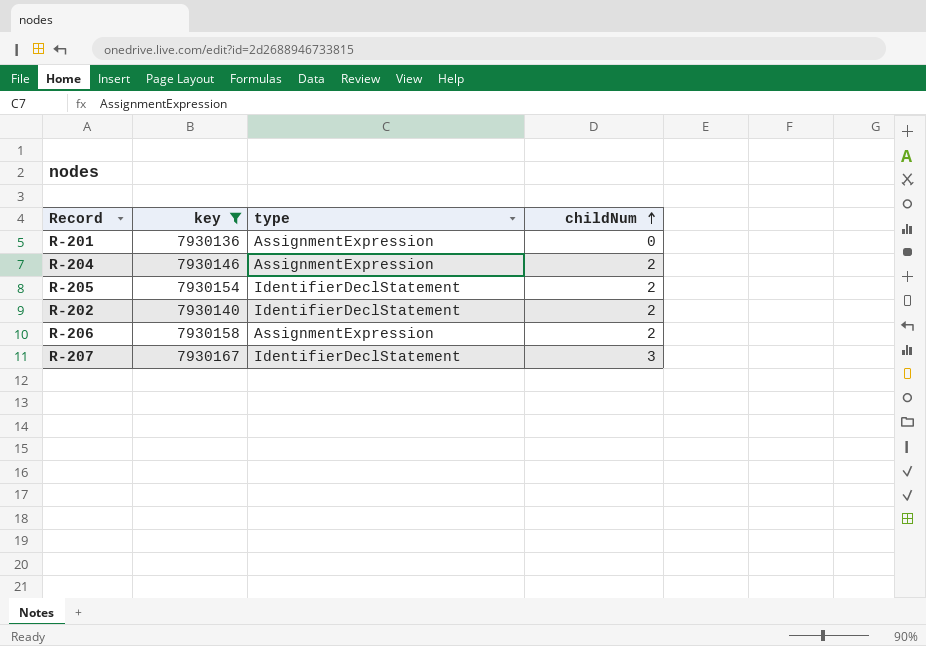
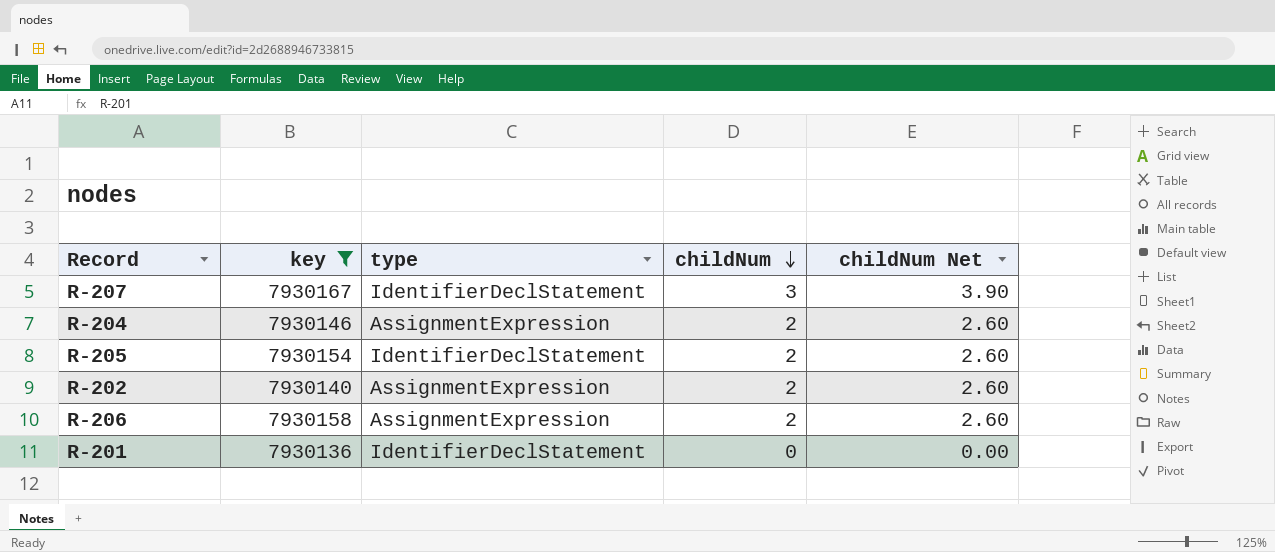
row order: childNum ascending -> childNum descending
column childNum Net | formula: none -> [childNum] * 1.3
R-202 | type: IdentifierDeclStatement -> AssignmentExpression
R-201 | type: AssignmentExpression -> IdentifierDeclStatement

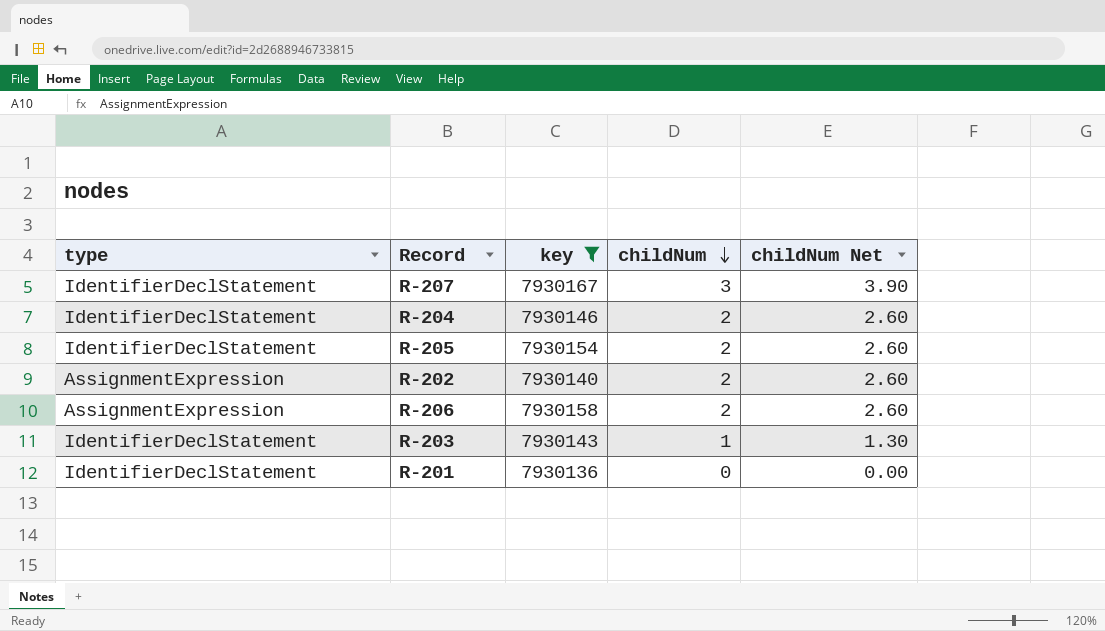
column type | position: 3 -> 1
R-204 | type: AssignmentExpression -> IdentifierDeclStatement
row R-203: none -> IdentifierDeclStatement | 7930143 | 1 | 1.30

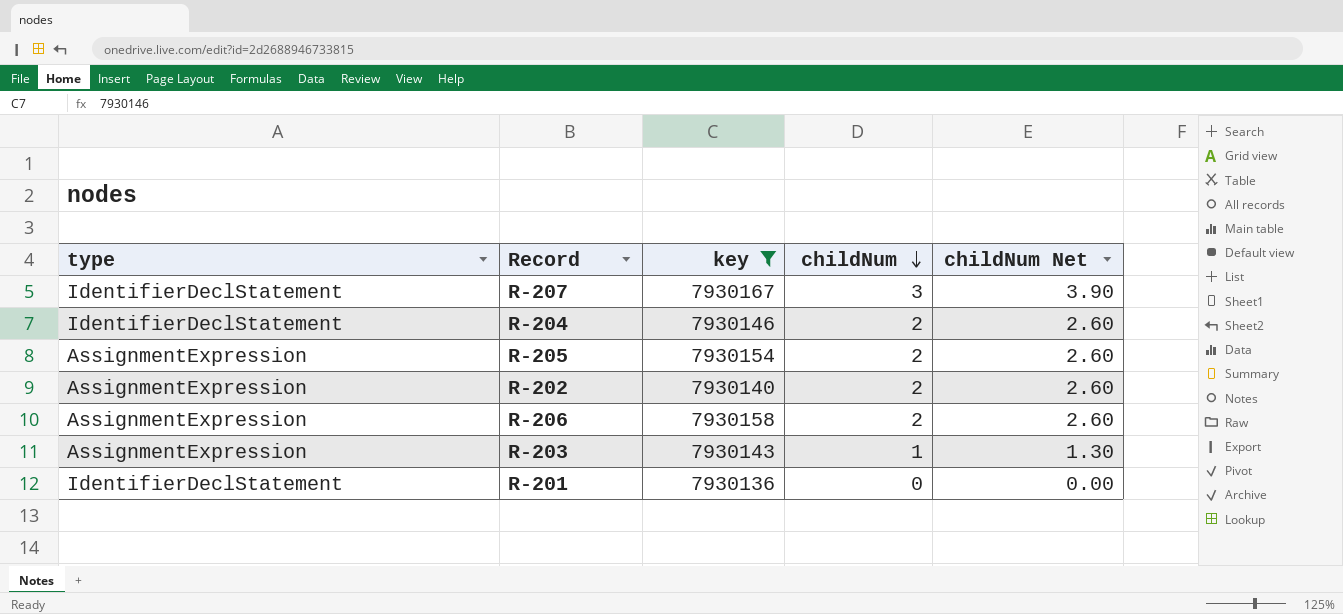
R-205 | type: IdentifierDeclStatement -> AssignmentExpression
R-203 | type: IdentifierDeclStatement -> AssignmentExpression

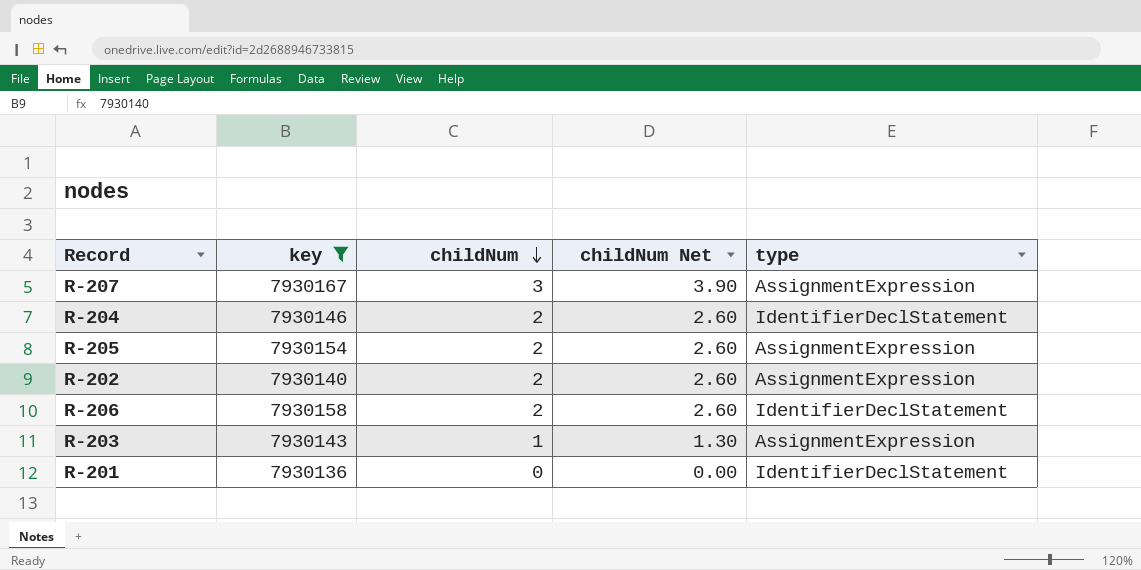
column type | position: 1 -> 5
R-207 | type: IdentifierDeclStatement -> AssignmentExpression
R-206 | type: AssignmentExpression -> IdentifierDeclStatement

